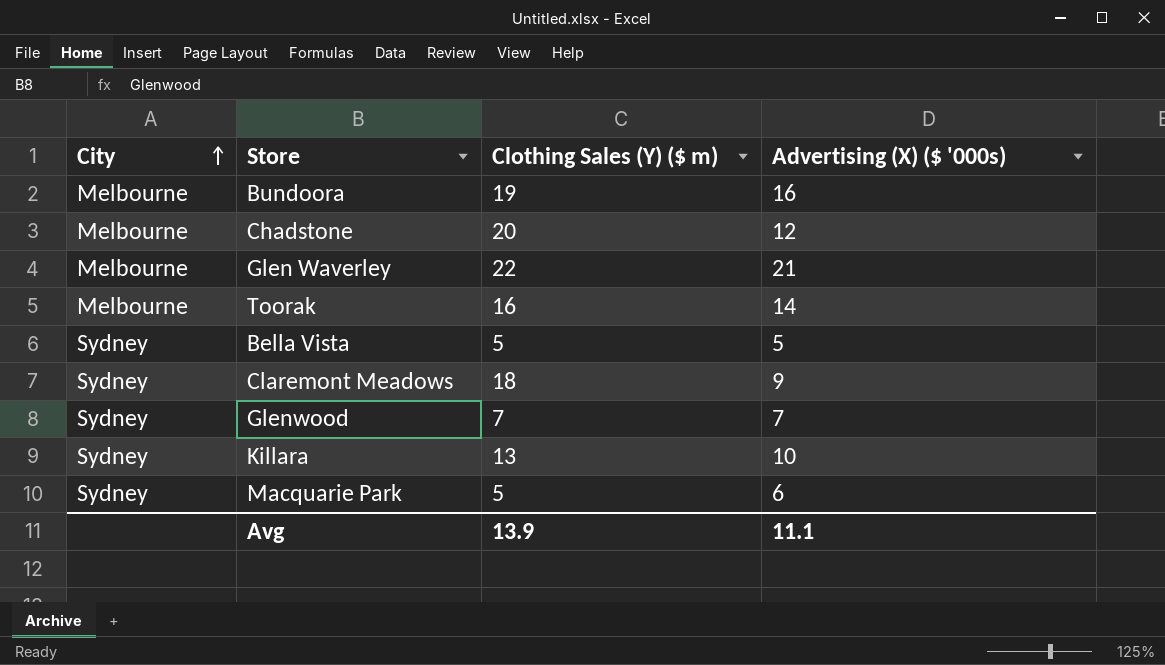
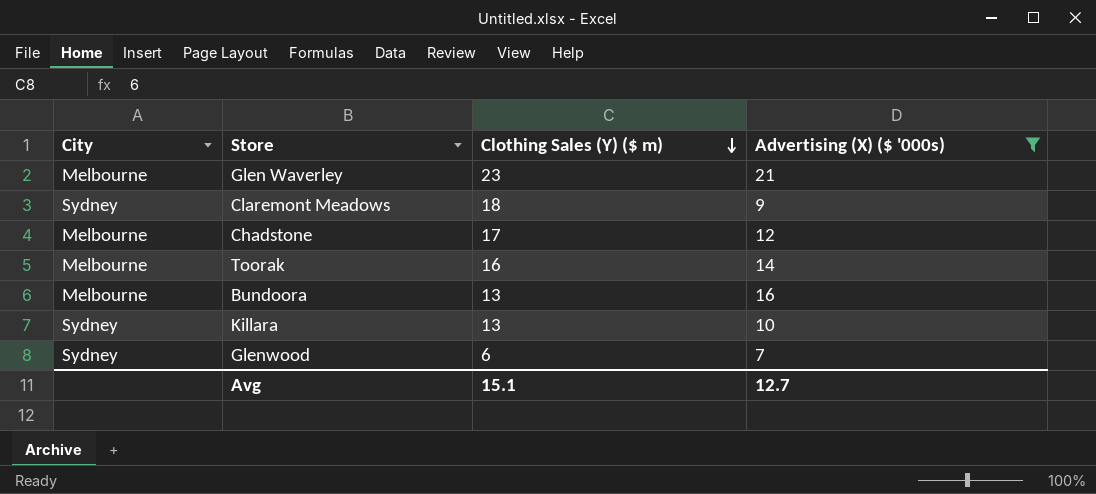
filter: none -> Advertising (X) ($ '000s) >= 7
row order: City ascending -> Clothing Sales (Y) ($ m) descending
Glen Waverley | Clothing Sales (Y) ($ m): 22 -> 23
Chadstone | Clothing Sales (Y) ($ m): 20 -> 17
Bundoora | Clothing Sales (Y) ($ m): 19 -> 13
Glenwood | Clothing Sales (Y) ($ m): 7 -> 6
Avg | Clothing Sales (Y) ($ m): 13.9 -> 15.1
Avg | Advertising (X) ($ '000s): 11.1 -> 12.7

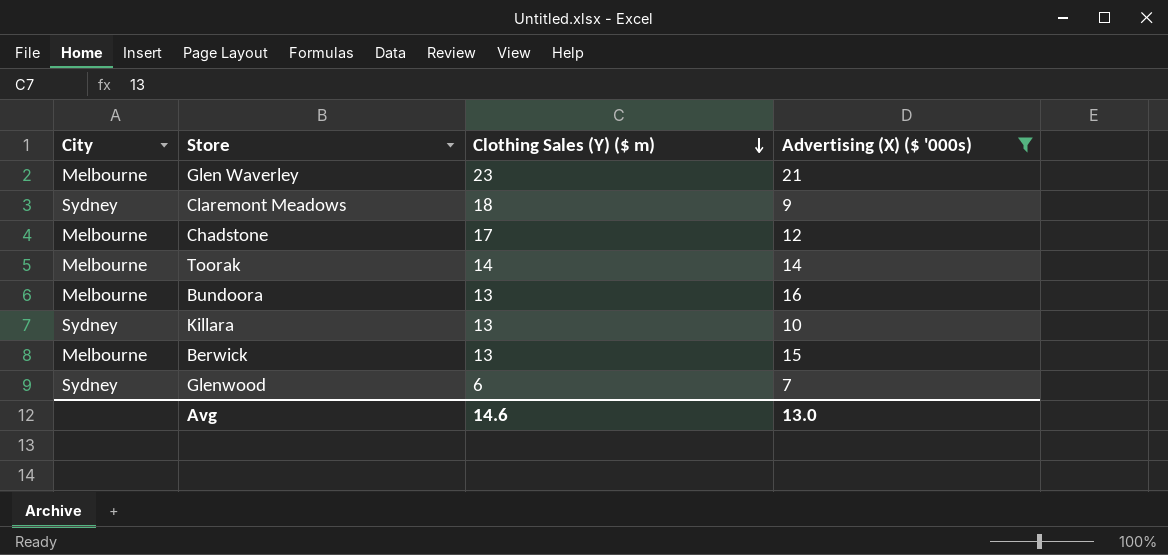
Toorak | Clothing Sales (Y) ($ m): 16 -> 14
row Berwick: none -> Melbourne | 13 | 15
Avg | Clothing Sales (Y) ($ m): 15.1 -> 14.6
Avg | Advertising (X) ($ '000s): 12.7 -> 13.0

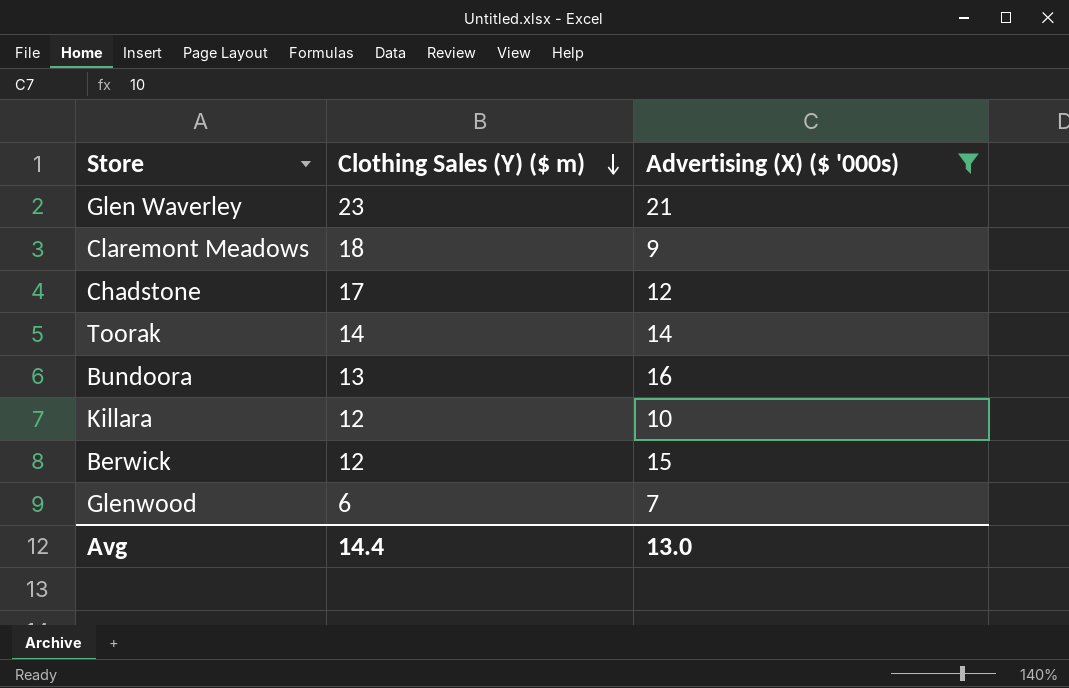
column City | position: 1 -> none
Killara | Clothing Sales (Y) ($ m): 13 -> 12
Berwick | Clothing Sales (Y) ($ m): 13 -> 12
Avg | Clothing Sales (Y) ($ m): 14.6 -> 14.4

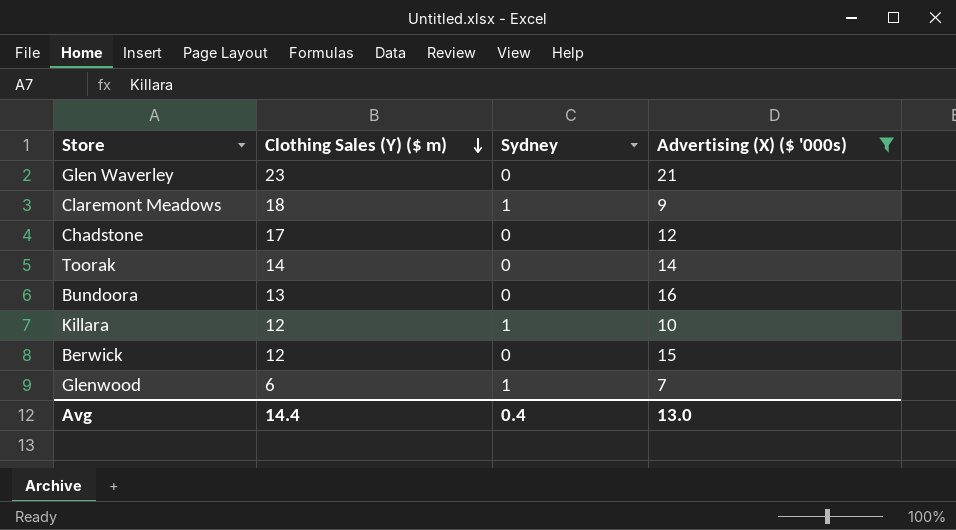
column Sydney | position: none -> 3

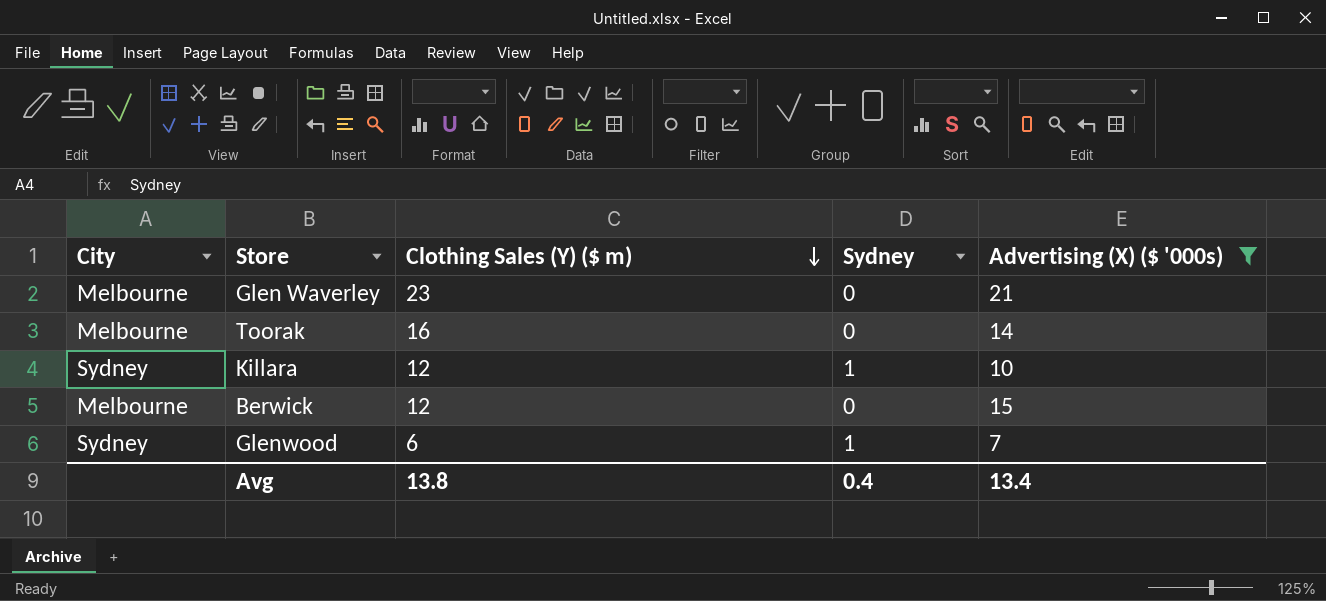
column City | position: none -> 1
row Claremont Meadows: 18 | 1 | 9 -> none
row Chadstone: 17 | 0 | 12 -> none
row Bundoora: 13 | 0 | 16 -> none
Toorak | Clothing Sales (Y) ($ m): 14 -> 16
Avg | Clothing Sales (Y) ($ m): 14.4 -> 13.8
Avg | Advertising (X) ($ '000s): 13.0 -> 13.4

